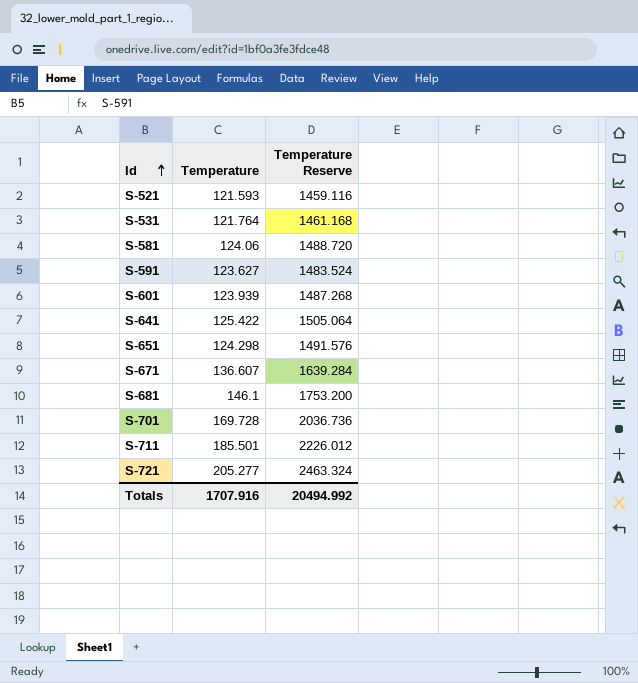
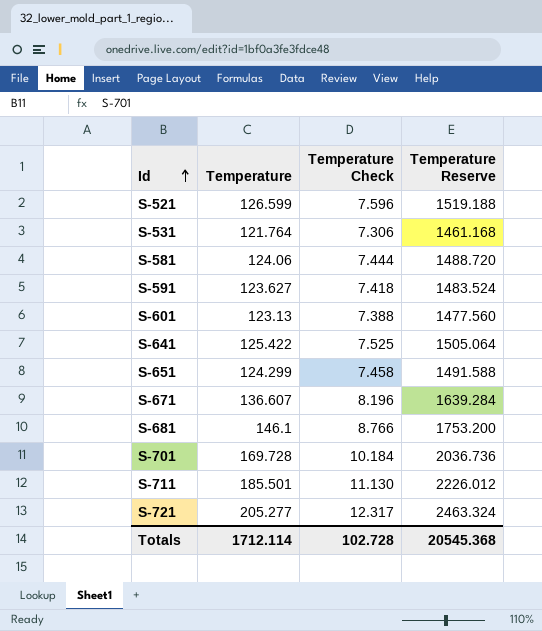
column Temperature Check | formula: none -> [Temperature] * 0.06
S-521 | Temperature: 121.593 -> 126.599
S-521 | Temperature Reserve: 1459.116 -> 1519.188
S-601 | Temperature: 123.939 -> 123.13
S-601 | Temperature Reserve: 1487.268 -> 1477.560
S-651 | Temperature: 124.298 -> 124.299
S-651 | Temperature Reserve: 1491.576 -> 1491.588
Totals | Temperature: 1707.916 -> 1712.114
Totals | Temperature Reserve: 20494.992 -> 20545.368

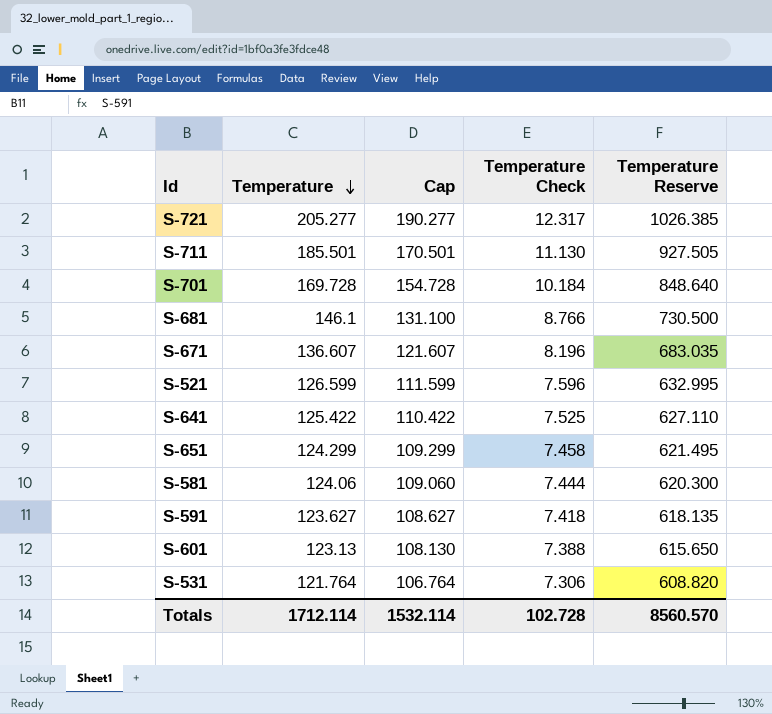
row order: Id ascending -> Temperature descending
column Cap | formula: none -> [Temperature] - 15
column Temperature Reserve | formula: [Temperature] * 12 -> [Temperature] * 5
Totals | Temperature Reserve: 20545.368 -> 8560.570

